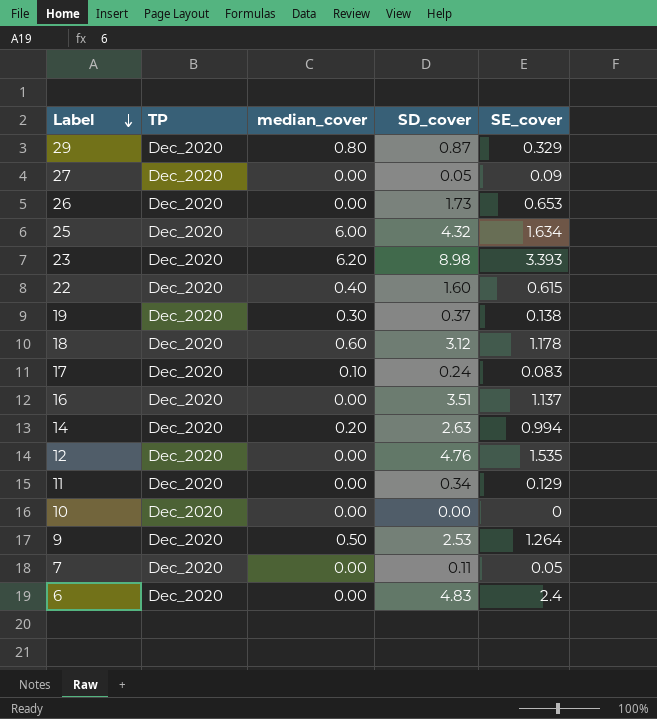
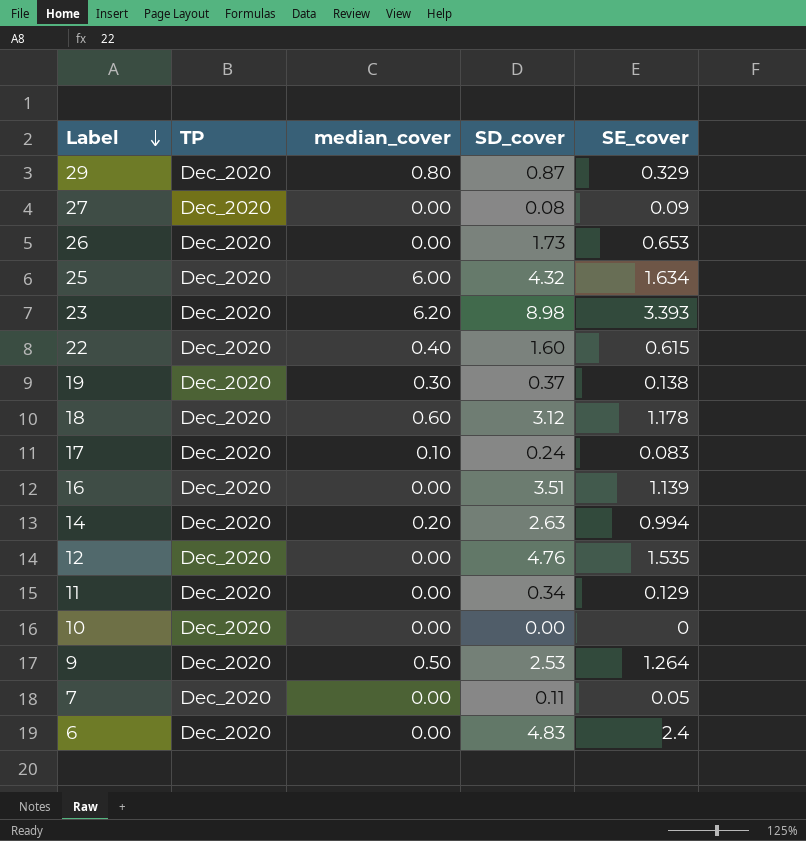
27 | SD_cover: 0.05 -> 0.08
16 | SE_cover: 1.137 -> 1.139

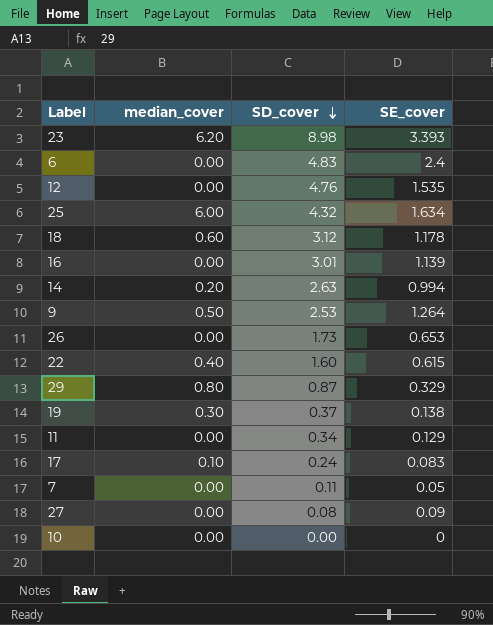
row order: Label descending -> SD_cover descending
column TP | position: 2 -> none
16 | SD_cover: 3.51 -> 3.01

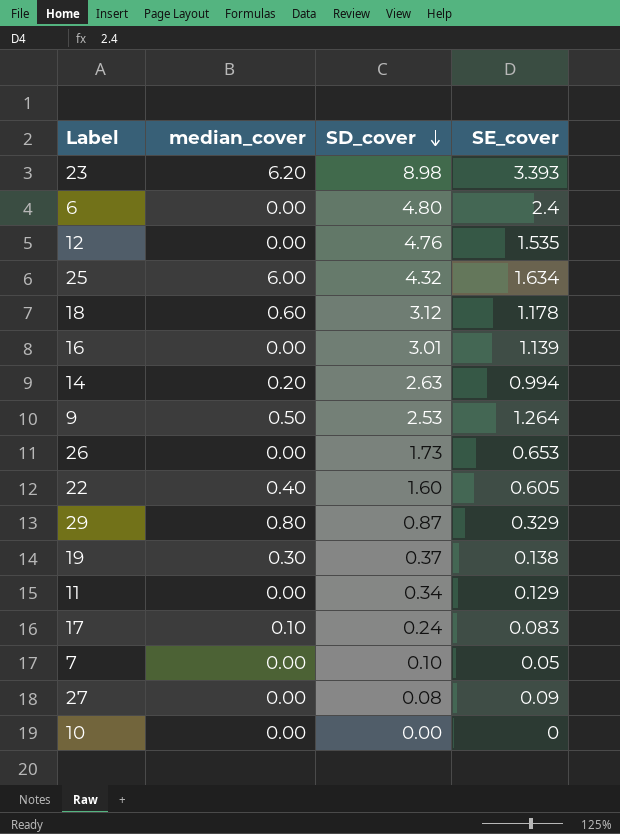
6 | SD_cover: 4.83 -> 4.80
22 | SE_cover: 0.615 -> 0.605
7 | SD_cover: 0.11 -> 0.10

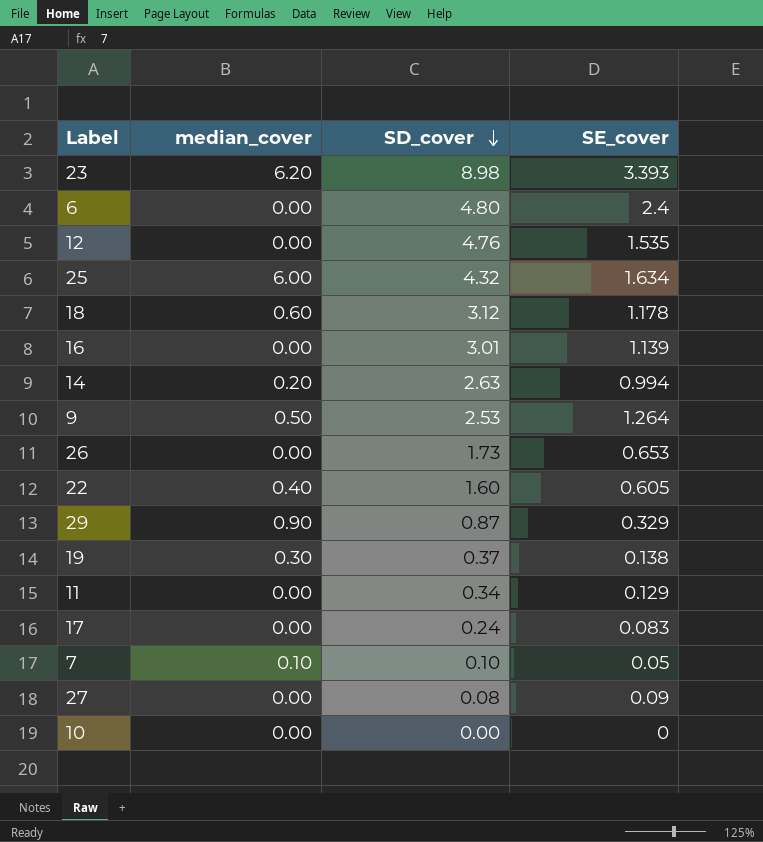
29 | median_cover: 0.80 -> 0.90
17 | median_cover: 0.10 -> 0.00
7 | median_cover: 0.00 -> 0.10

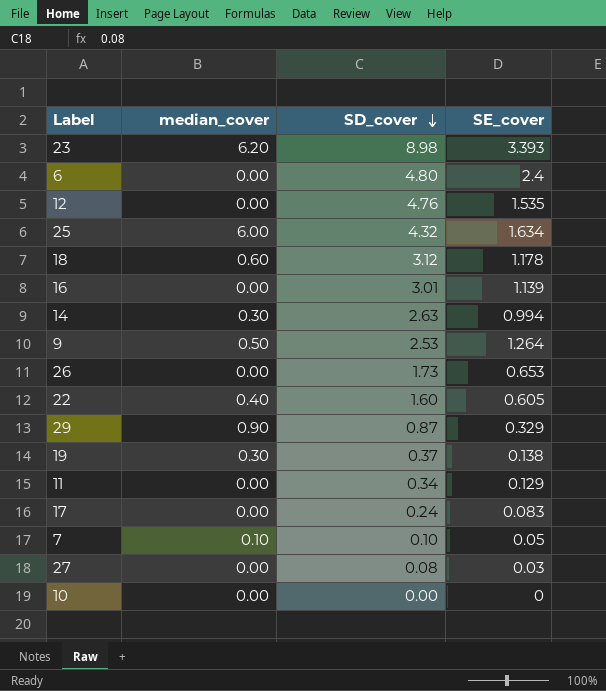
14 | median_cover: 0.20 -> 0.30
27 | SE_cover: 0.09 -> 0.03

